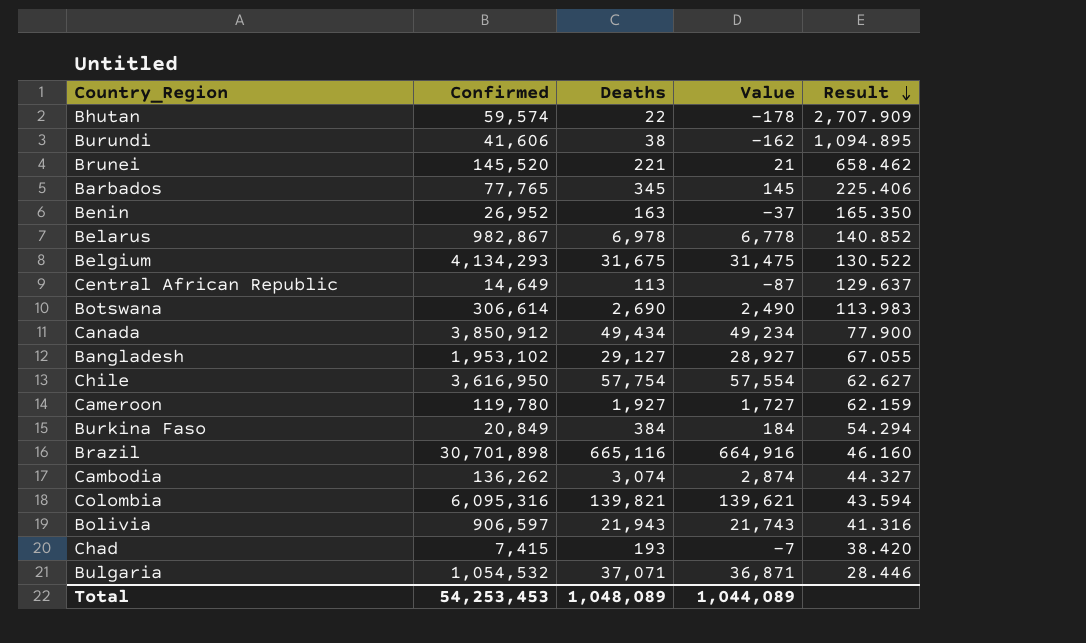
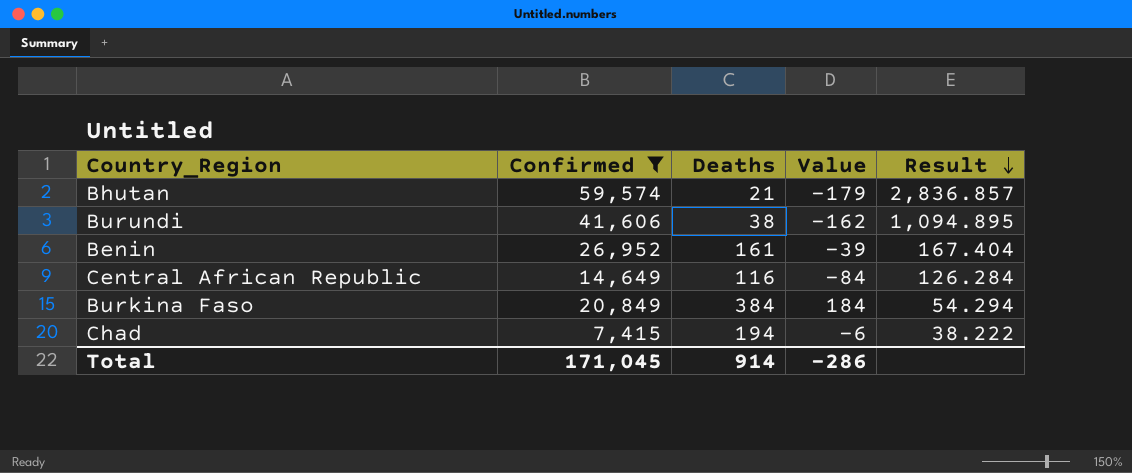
filter: none -> Confirmed <= 59,574
Bhutan | Deaths: 22 -> 21
Bhutan | Value: -178 -> -179
Bhutan | Result: 2,707.909 -> 2,836.857
Benin | Deaths: 163 -> 161
Benin | Value: -37 -> -39
Benin | Result: 165.350 -> 167.404
Central African Republic | Deaths: 113 -> 116
Central African Republic | Value: -87 -> -84
Central African Republic | Result: 129.637 -> 126.284
Chad | Deaths: 193 -> 194
Chad | Value: -7 -> -6
Chad | Result: 38.420 -> 38.222
Total | Confirmed: 54,253,453 -> 171,045
Total | Deaths: 1,048,089 -> 914
Total | Value: 1,044,089 -> -286

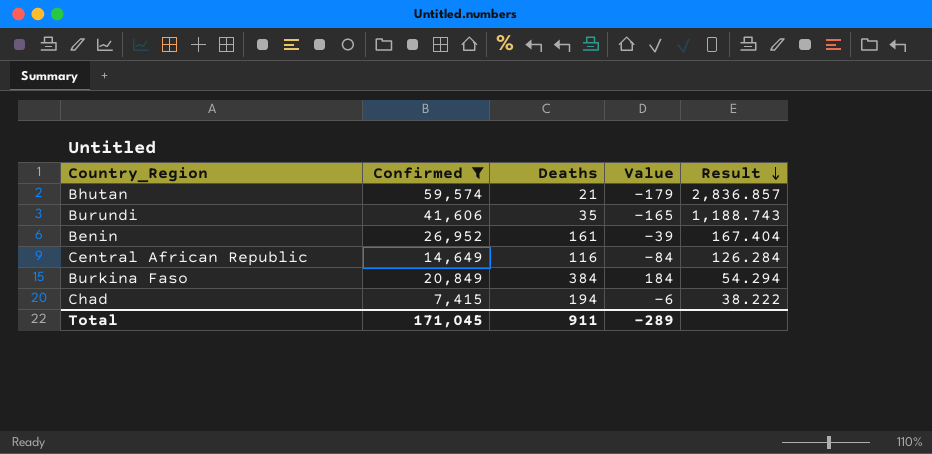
Burundi | Deaths: 38 -> 35
Burundi | Value: -162 -> -165
Burundi | Result: 1,094.895 -> 1,188.743
Total | Deaths: 914 -> 911
Total | Value: -286 -> -289

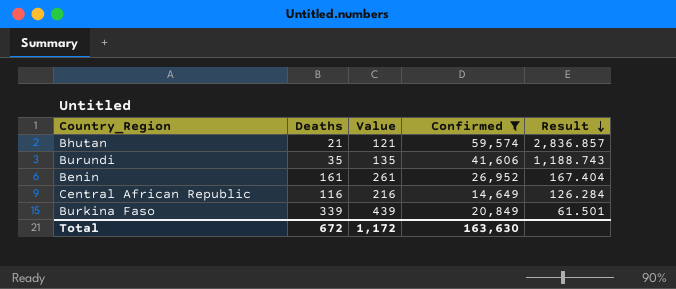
column Value | formula: [Deaths] - 200 -> [Deaths] + 100
column Confirmed | position: 2 -> 4
row Chad: 7,415 | 194 | -6 | 38.222 -> none
Burkina Faso | Deaths: 384 -> 339
Burkina Faso | Result: 54.294 -> 61.501
Total | Deaths: 911 -> 672
Total | Value: -289 -> 1,172
Total | Confirmed: 171,045 -> 163,630

